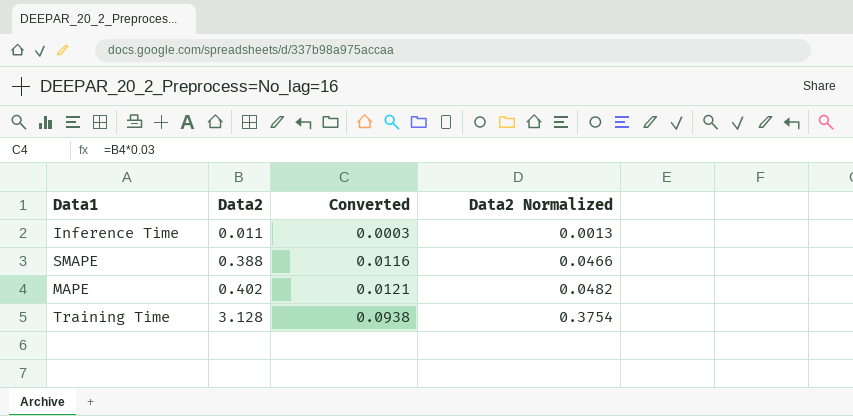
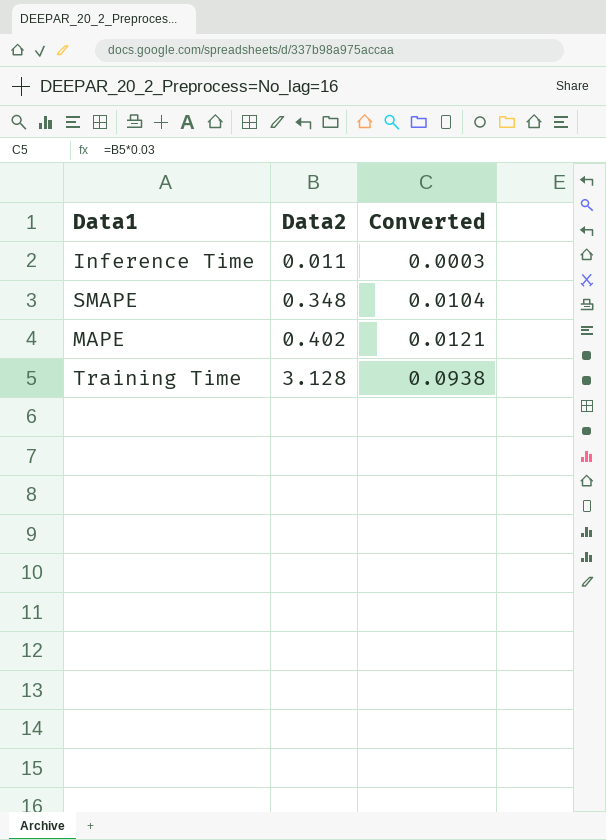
column Data2 Normalized | formula: [Data2] * 0.12 -> none
SMAPE | Data2: 0.388 -> 0.348
SMAPE | Converted: 0.0116 -> 0.0104

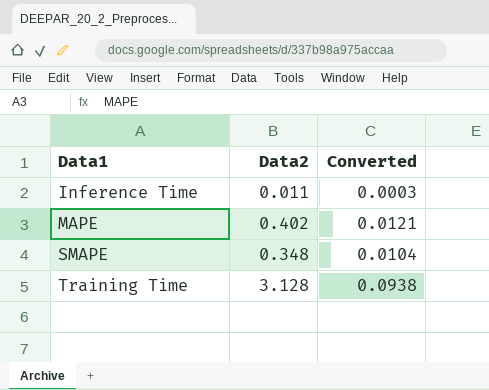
row order: Data2 ascending -> Data1 ascending

